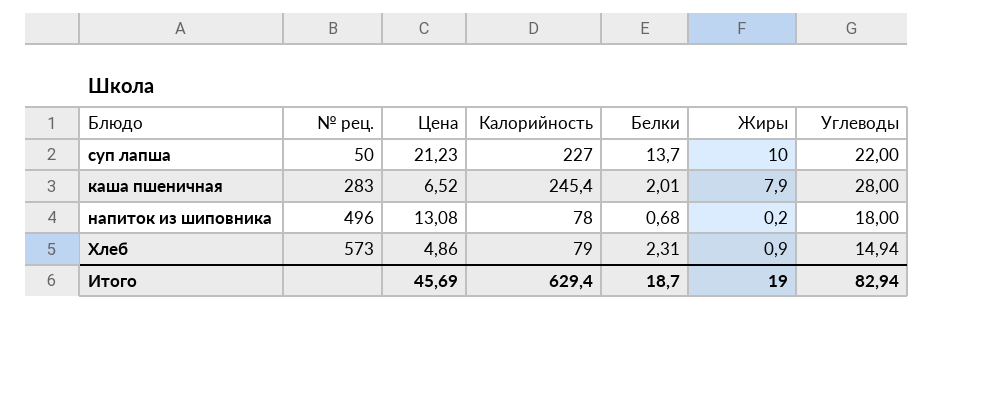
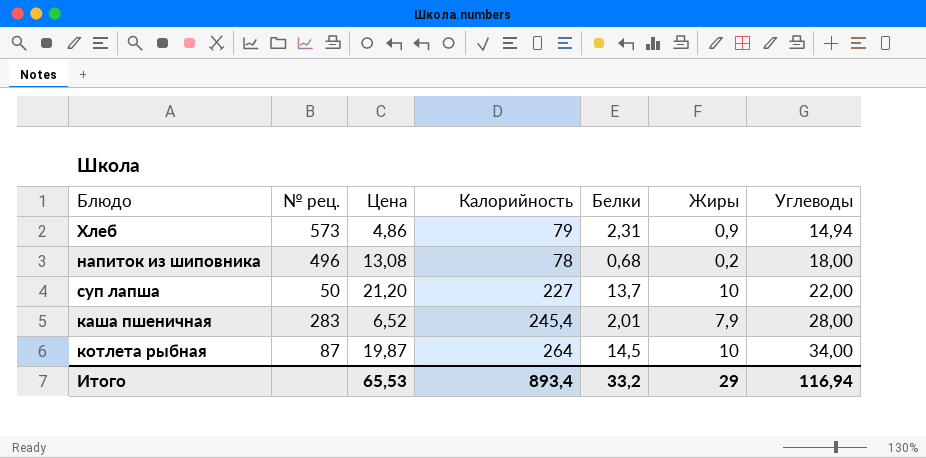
row order: № рец. ascending -> Углеводы ascending
суп лапша | Цена: 21,23 -> 21,20
row котлета рыбная: none -> 87 | 19,87 | 264 | 14,5 | 10 | 34,00
Итого | Цена: 45,69 -> 65,53
Итого | Калорийность: 629,4 -> 893,4
Итого | Белки: 18,7 -> 33,2
Итого | Жиры: 19 -> 29
Итого | Углеводы: 82,94 -> 116,94

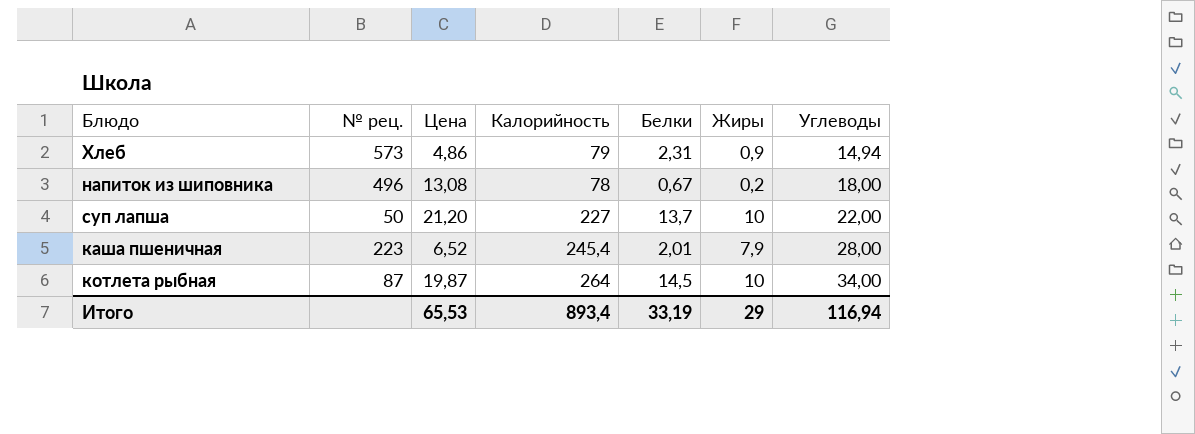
напиток из шиповника | Белки: 0,68 -> 0,67
каша пшеничная | № рец.: 283 -> 223
Итого | Белки: 33,2 -> 33,19

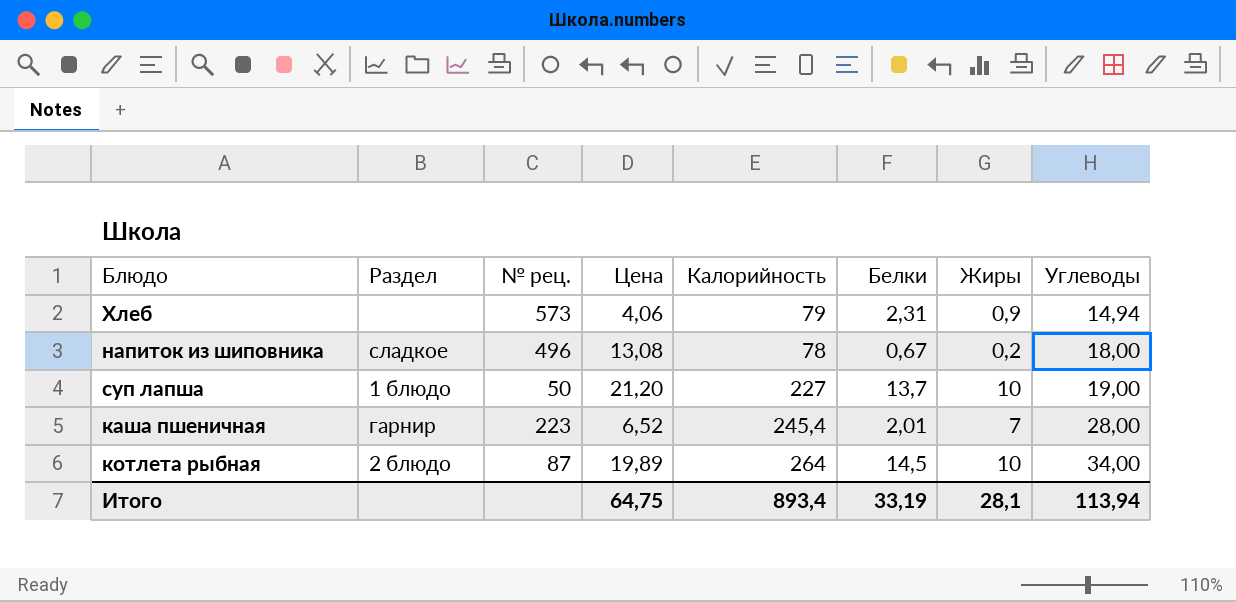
column Раздел | position: none -> 2
Хлеб | Цена: 4,86 -> 4,06
суп лапша | Углеводы: 22,00 -> 19,00
каша пшеничная | Жиры: 7,9 -> 7
котлета рыбная | Цена: 19,87 -> 19,89
Итого | Цена: 65,53 -> 64,75
Итого | Жиры: 29 -> 28,1
Итого | Углеводы: 116,94 -> 113,94

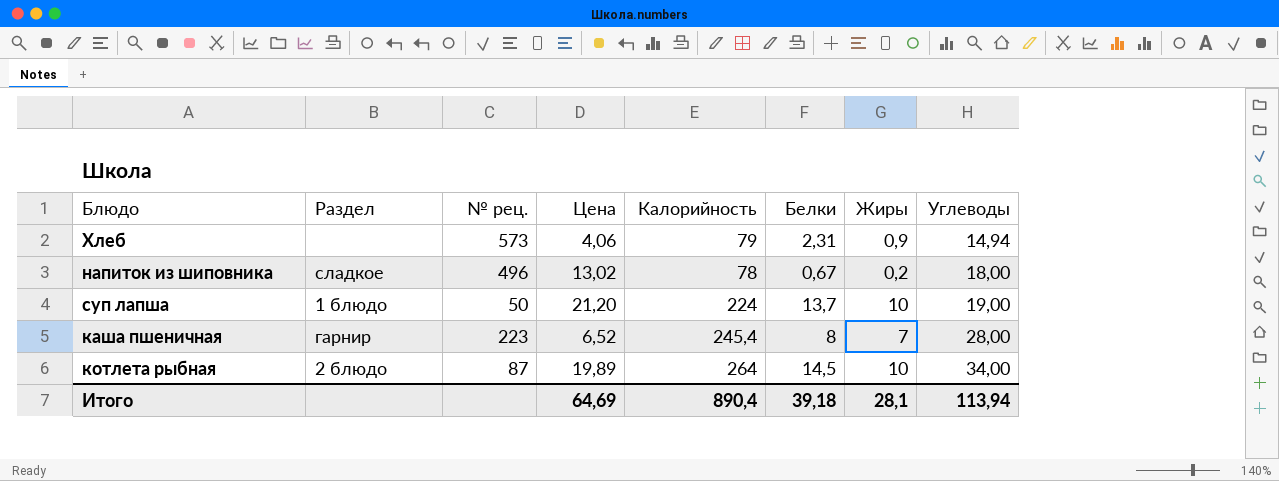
напиток из шиповника | Цена: 13,08 -> 13,02
суп лапша | Калорийность: 227 -> 224
каша пшеничная | Белки: 2,01 -> 8
Итого | Цена: 64,75 -> 64,69
Итого | Калорийность: 893,4 -> 890,4
Итого | Белки: 33,19 -> 39,18

